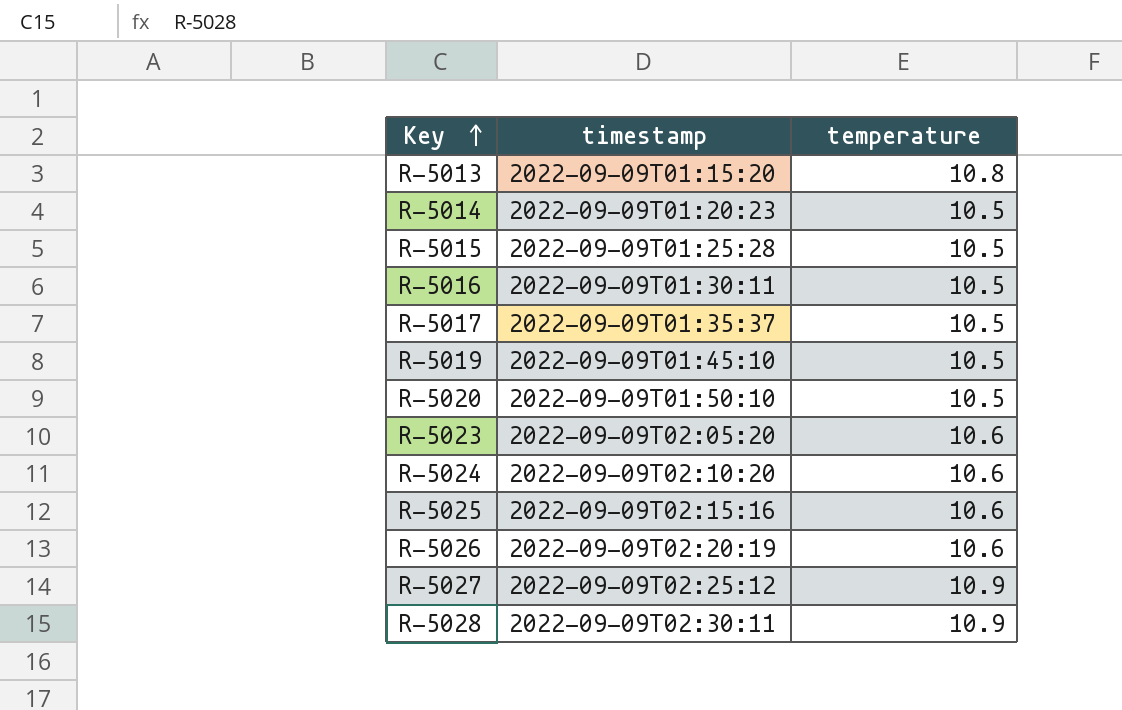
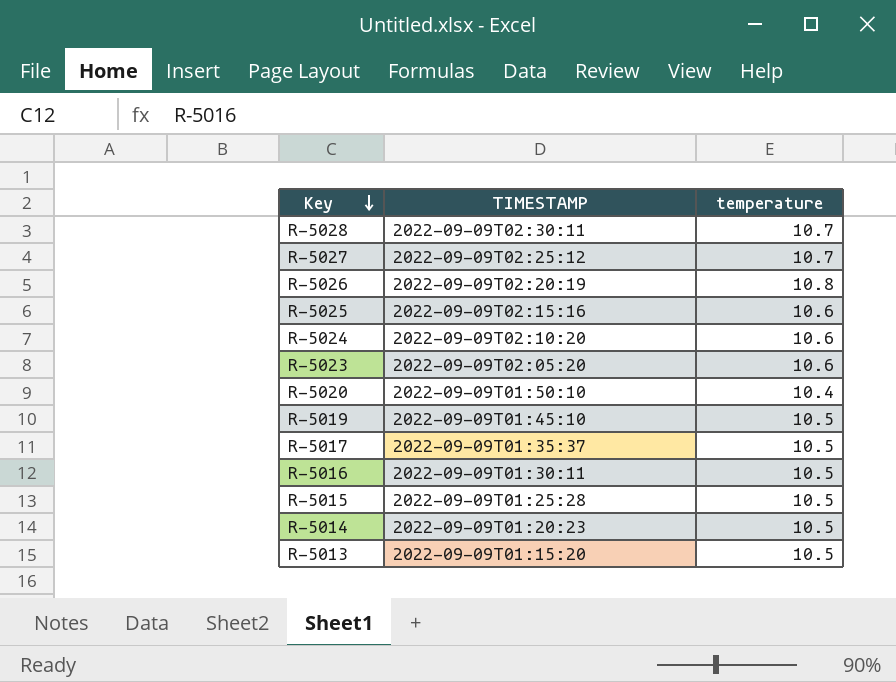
row order: Key ascending -> Key descending
column name: timestamp -> TIMESTAMP
R-5028 | temperature: 10.9 -> 10.7
R-5027 | temperature: 10.9 -> 10.7
R-5026 | temperature: 10.6 -> 10.8
R-5020 | temperature: 10.5 -> 10.4
R-5013 | temperature: 10.8 -> 10.5

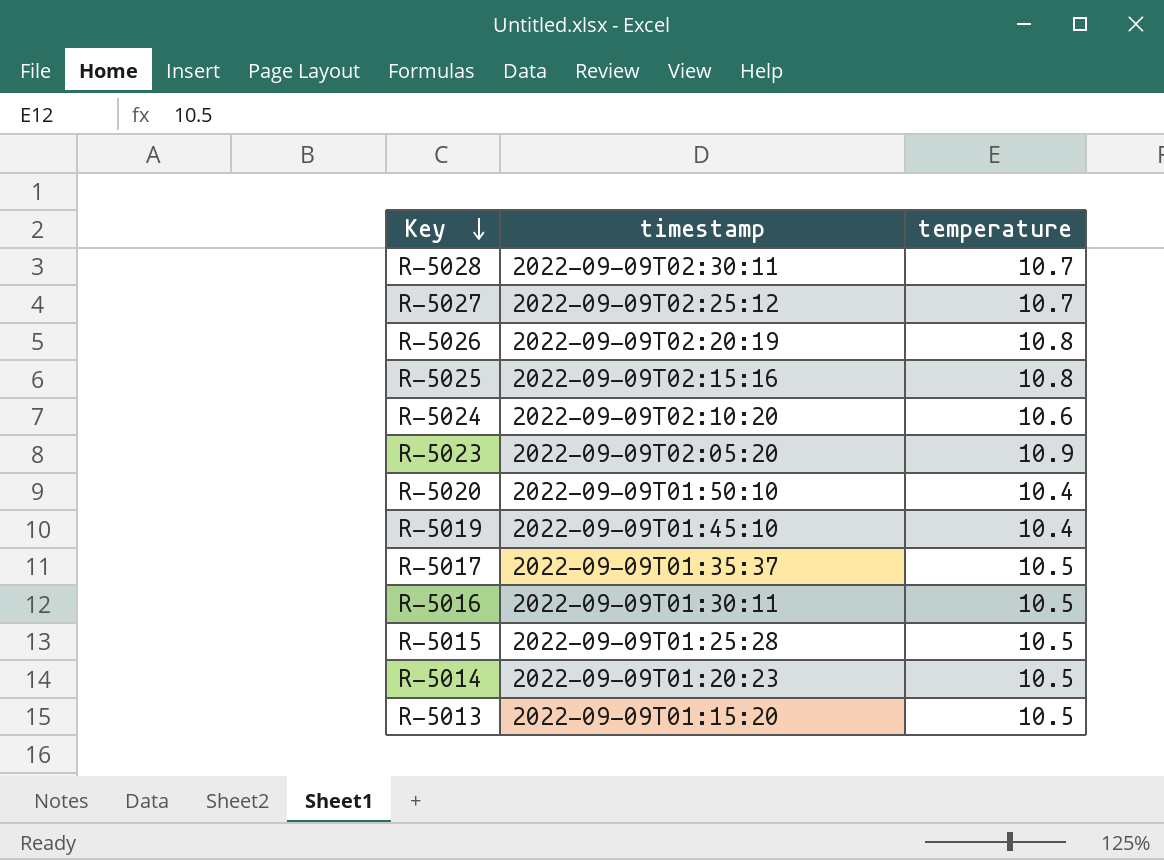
column name: TIMESTAMP -> timestamp
R-5025 | temperature: 10.6 -> 10.8
R-5023 | temperature: 10.6 -> 10.9
R-5019 | temperature: 10.5 -> 10.4

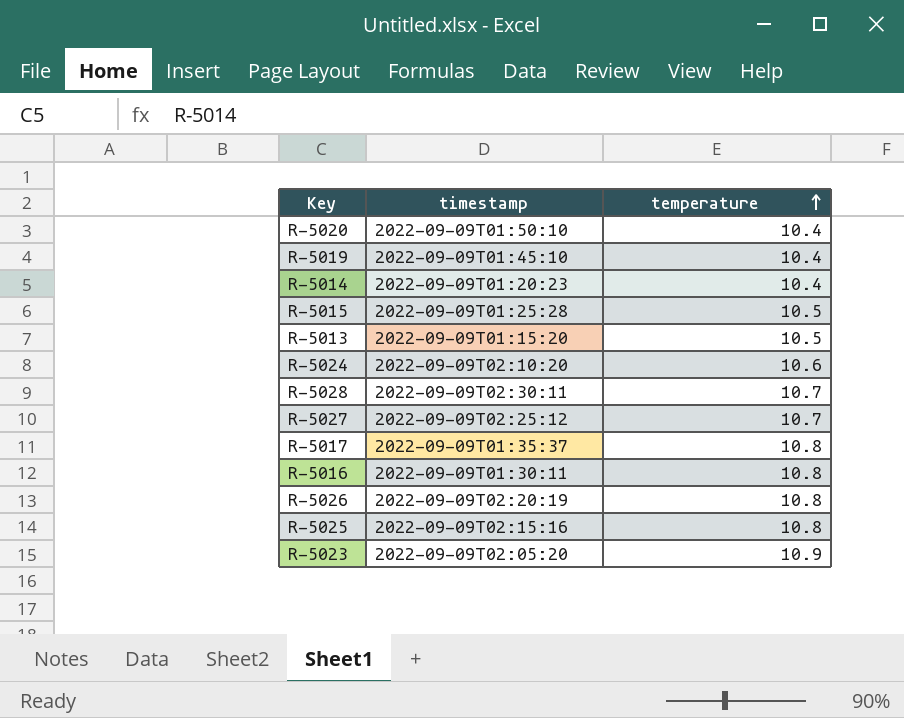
row order: Key descending -> temperature ascending
R-5014 | temperature: 10.5 -> 10.4
R-5017 | temperature: 10.5 -> 10.8
R-5016 | temperature: 10.5 -> 10.8

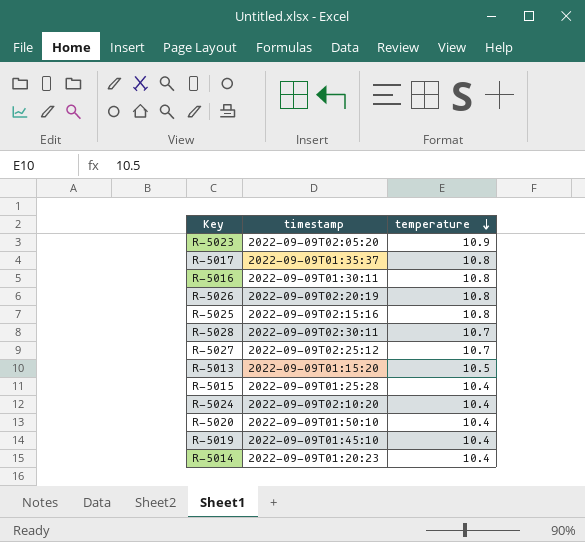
row order: temperature ascending -> temperature descending
R-5015 | temperature: 10.5 -> 10.4
R-5024 | temperature: 10.6 -> 10.4

